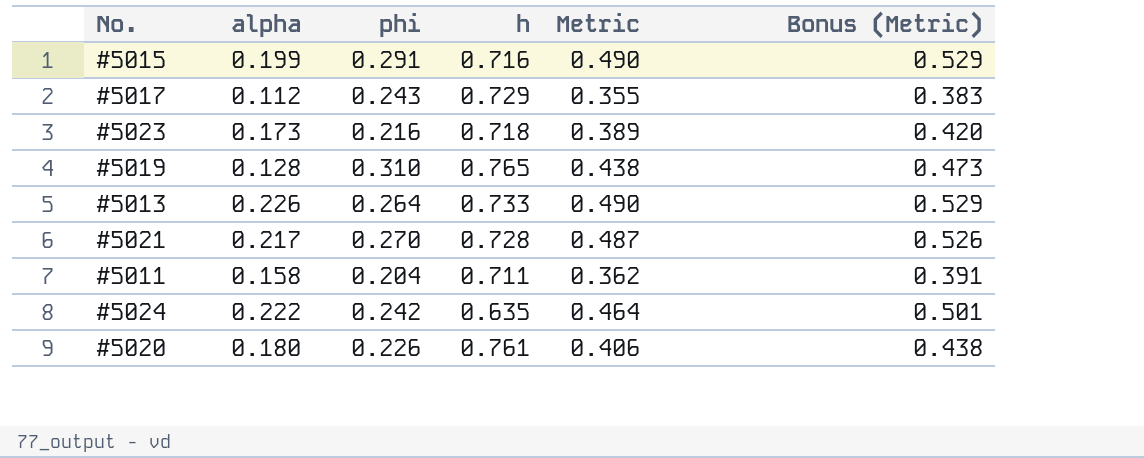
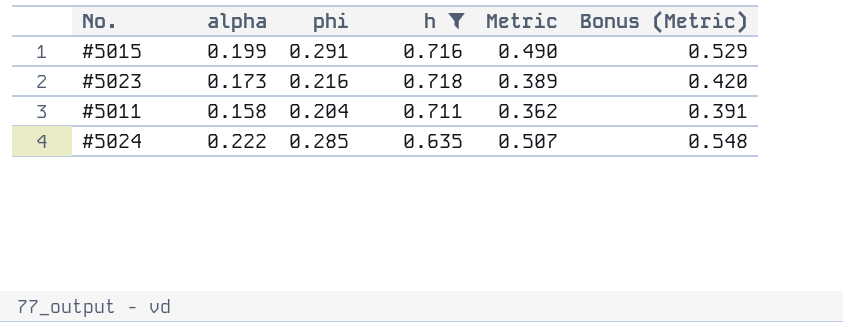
filter: none -> h <= 0.718
#5024 | phi: 0.242 -> 0.285
#5024 | Metric: 0.464 -> 0.507
#5024 | Bonus (Metric): 0.501 -> 0.548

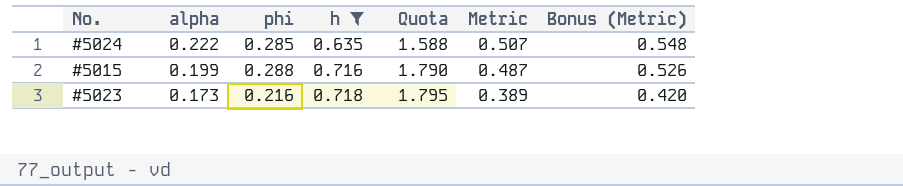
row order: none -> alpha descending
column Quota | formula: none -> [h] * 2.5
row #5011: 0.158 | 0.204 | 0.711 | 0.362 | 0.391 -> none
#5015 | phi: 0.291 -> 0.288
#5015 | Metric: 0.490 -> 0.487
#5015 | Bonus (Metric): 0.529 -> 0.526

